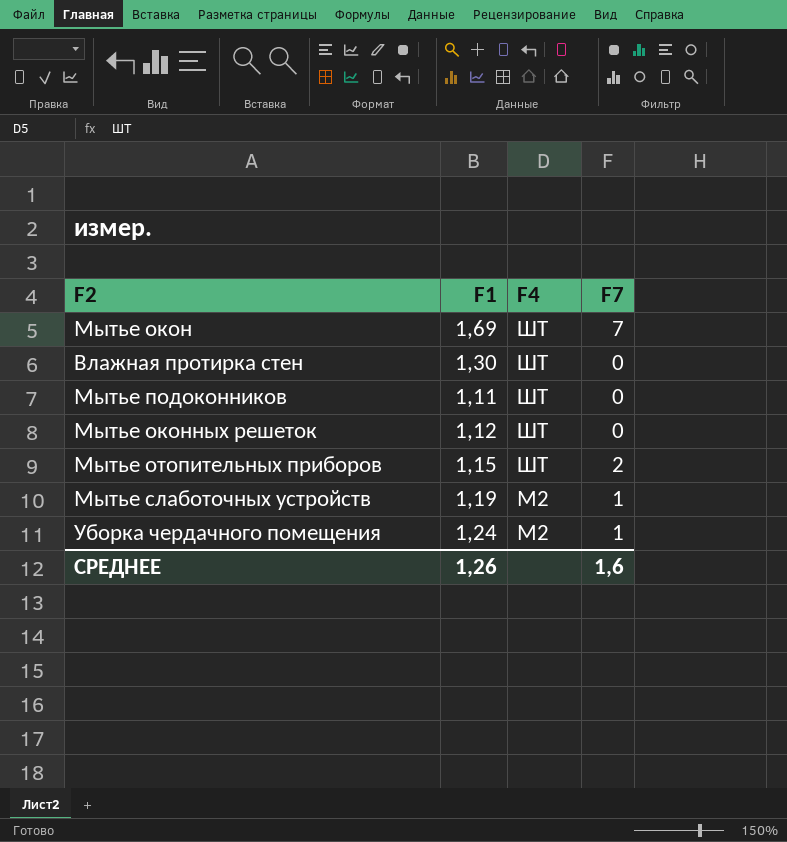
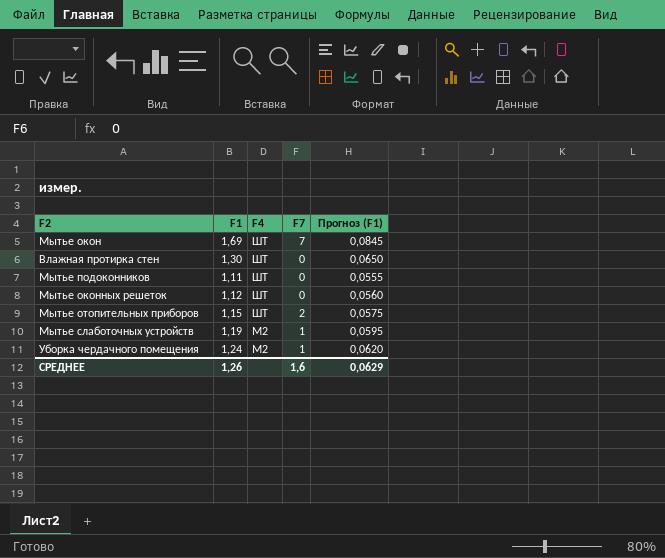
column Прогноз (F1) | formula: none -> [F1] * 0,05

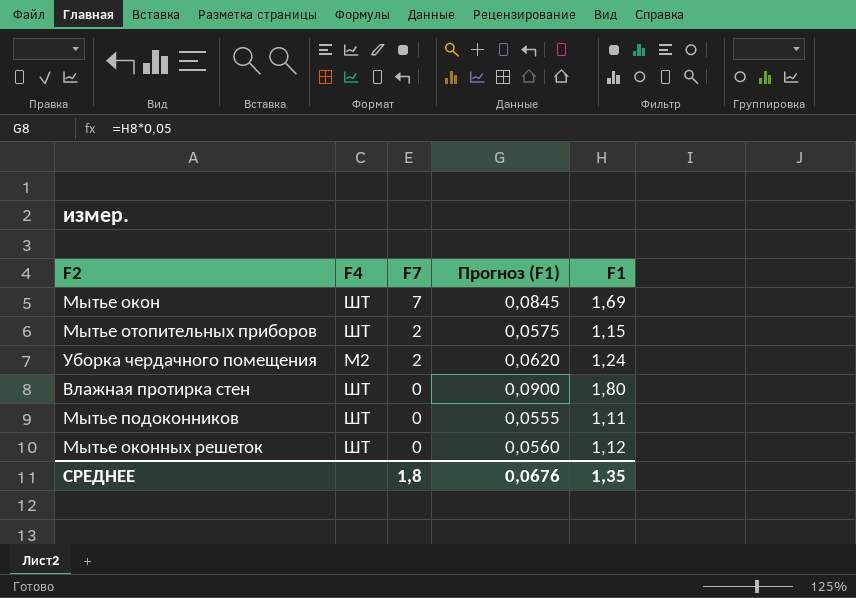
row order: F4 descending -> F7 descending
column F1 | position: 2 -> 5
row Мытье слаботочных устройств: 1,19 | М2 | 1 | 0,0595 -> none
Уборка чердачного помещения | F7: 1 -> 2
Влажная протирка стен | Прогноз (F1): 0,0650 -> 0,0900
Влажная протирка стен | F1: 1,30 -> 1,80
СРЕДНЕЕ | F7: 1,6 -> 1,8
СРЕДНЕЕ | Прогноз (F1): 0,0629 -> 0,0676
СРЕДНЕЕ | F1: 1,26 -> 1,35

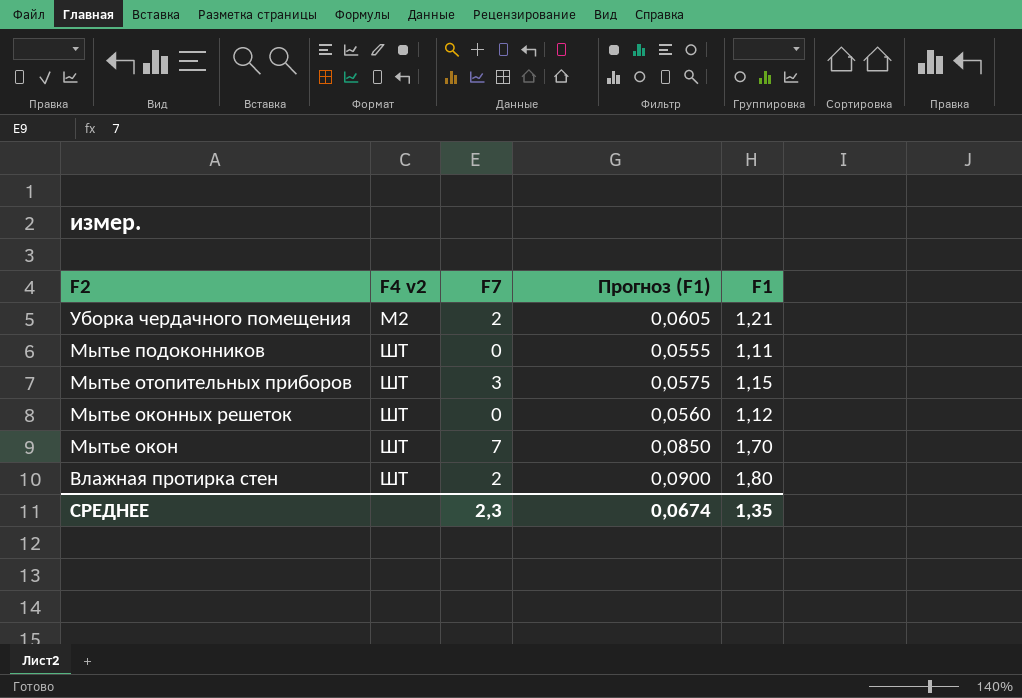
row order: F7 descending -> F2 descending
column name: F4 -> F4 v2
Уборка чердачного помещения | Прогноз (F1): 0,0620 -> 0,0605
Уборка чердачного помещения | F1: 1,24 -> 1,21
Мытье отопительных приборов | F7: 2 -> 3
Мытье окон | Прогноз (F1): 0,0845 -> 0,0850
Мытье окон | F1: 1,69 -> 1,70
Влажная протирка стен | F7: 0 -> 2
СРЕДНЕЕ | F7: 1,8 -> 2,3
СРЕДНЕЕ | Прогноз (F1): 0,0676 -> 0,0674

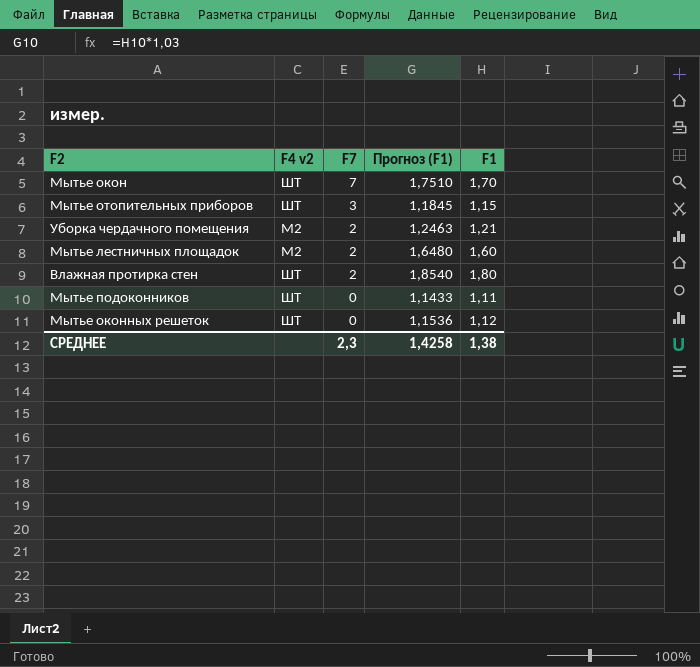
row order: F2 descending -> F7 descending
column Прогноз (F1) | formula: [F1] * 0,05 -> [F1] * 1,03
row Мытье лестничных площадок: none -> М2 | 2 | 1,6480 | 1,60
СРЕДНЕЕ | Прогноз (F1): 0,0674 -> 1,4258
СРЕДНЕЕ | F1: 1,35 -> 1,38

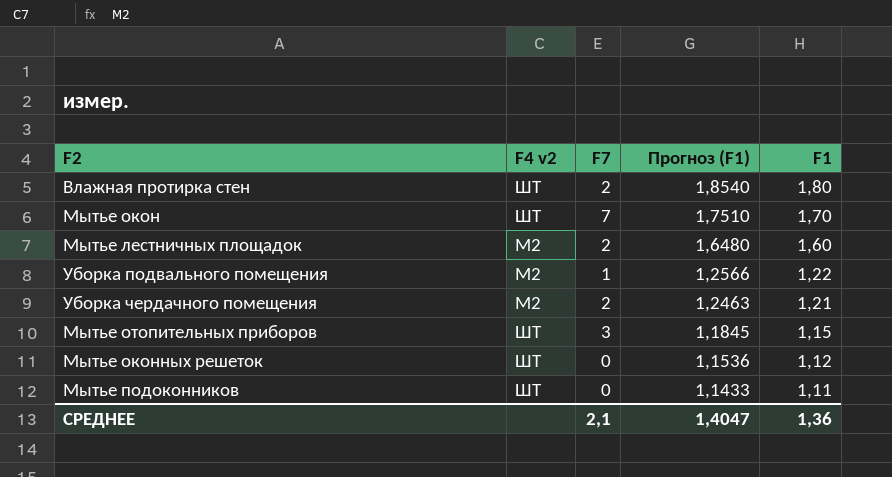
row order: F7 descending -> Прогноз (F1) descending
row Уборка подвального помещения: none -> М2 | 1 | 1,2566 | 1,22
СРЕДНЕЕ | F7: 2,3 -> 2,1
СРЕДНЕЕ | Прогноз (F1): 1,4258 -> 1,4047
СРЕДНЕЕ | F1: 1,38 -> 1,36

